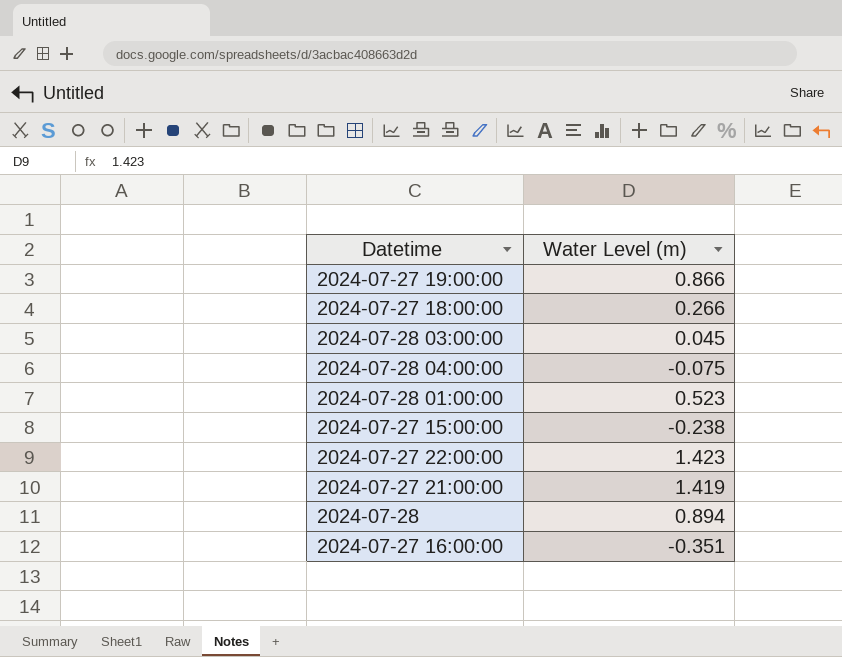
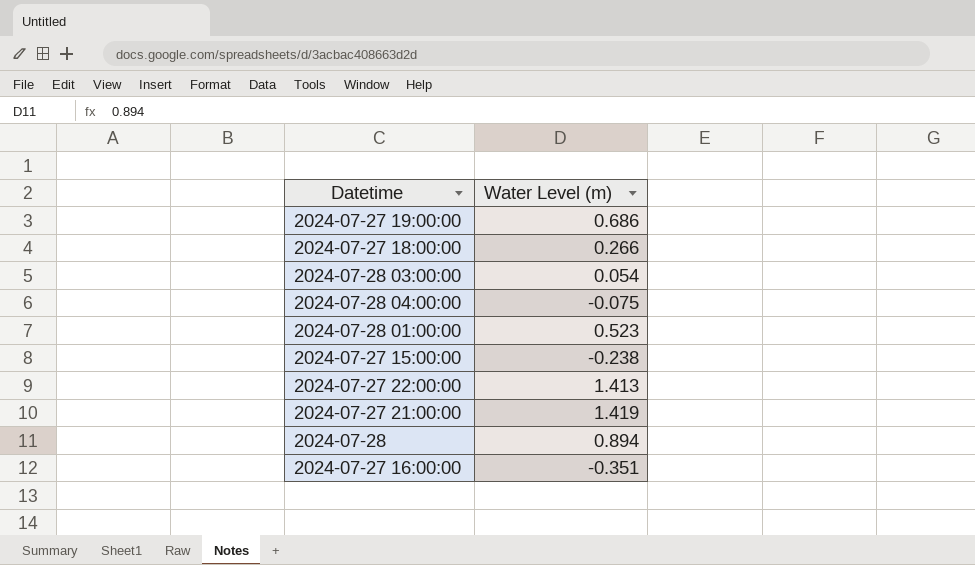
2024-07-27 19:00:00 | Water Level (m): 0.866 -> 0.686
2024-07-28 03:00:00 | Water Level (m): 0.045 -> 0.054
2024-07-27 22:00:00 | Water Level (m): 1.423 -> 1.413

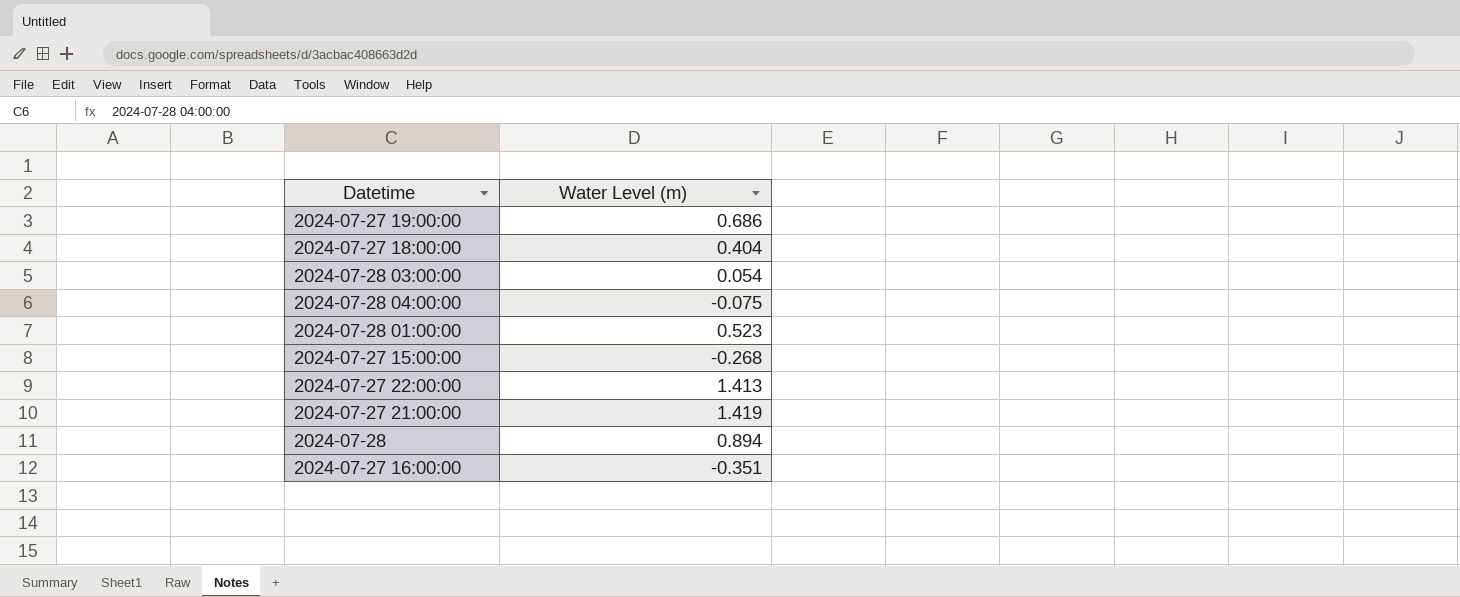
2024-07-27 18:00:00 | Water Level (m): 0.266 -> 0.404
2024-07-27 15:00:00 | Water Level (m): -0.238 -> -0.268

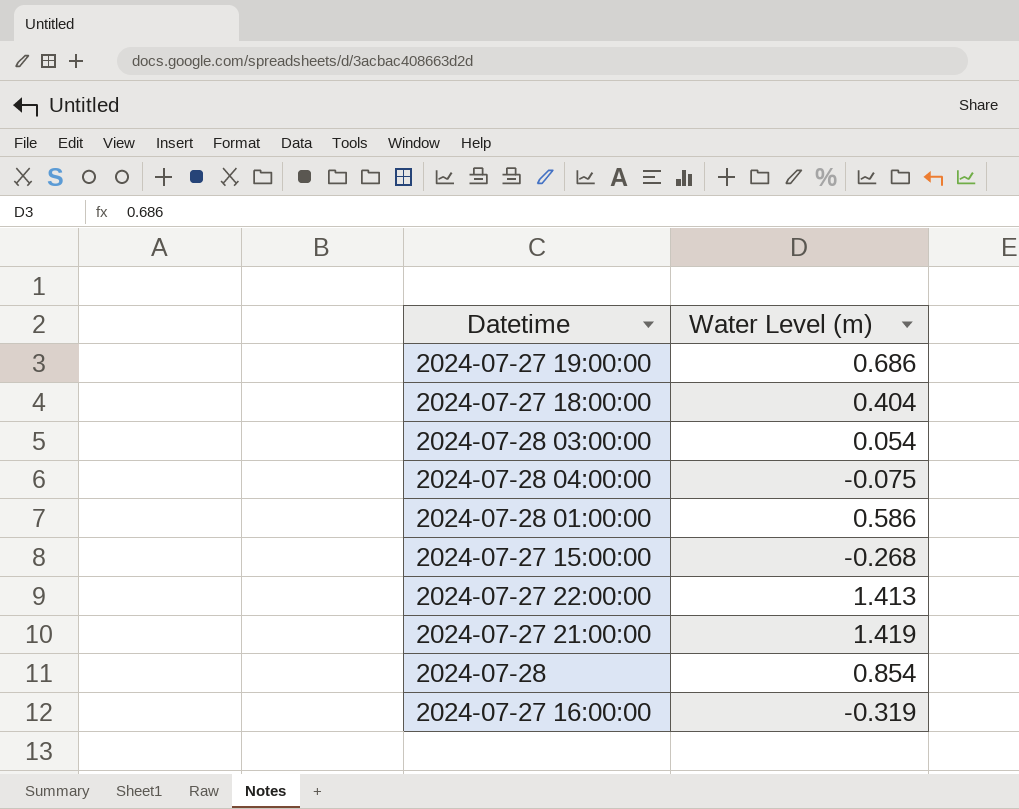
2024-07-28 01:00:00 | Water Level (m): 0.523 -> 0.586
2024-07-28 | Water Level (m): 0.894 -> 0.854
2024-07-27 16:00:00 | Water Level (m): -0.351 -> -0.319

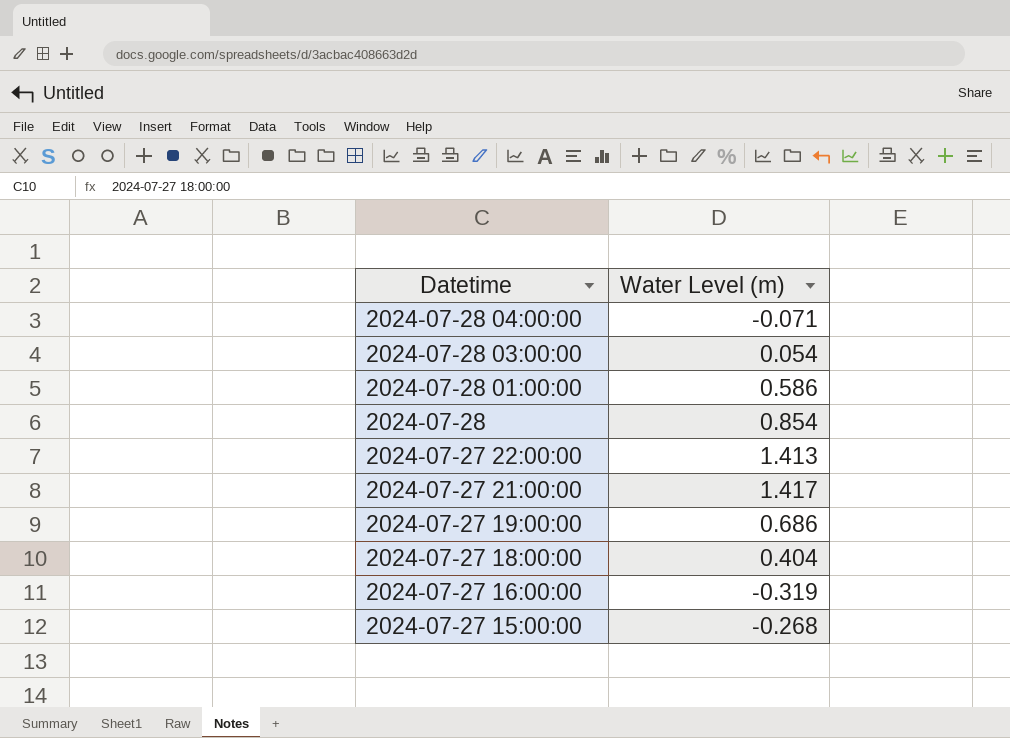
row order: none -> Datetime descending
2024-07-28 04:00:00 | Water Level (m): -0.075 -> -0.071
2024-07-27 21:00:00 | Water Level (m): 1.419 -> 1.417

